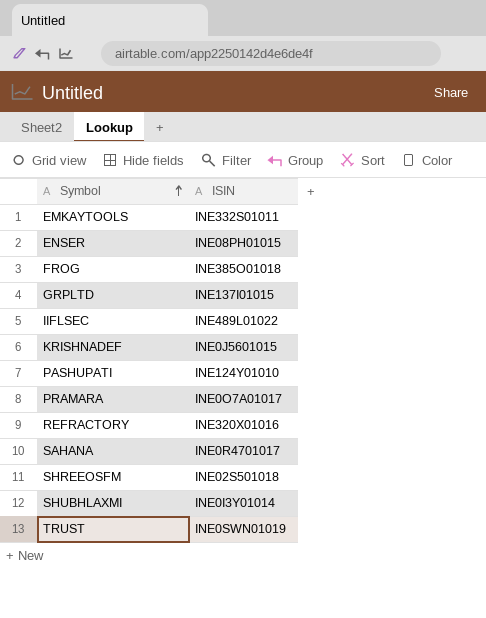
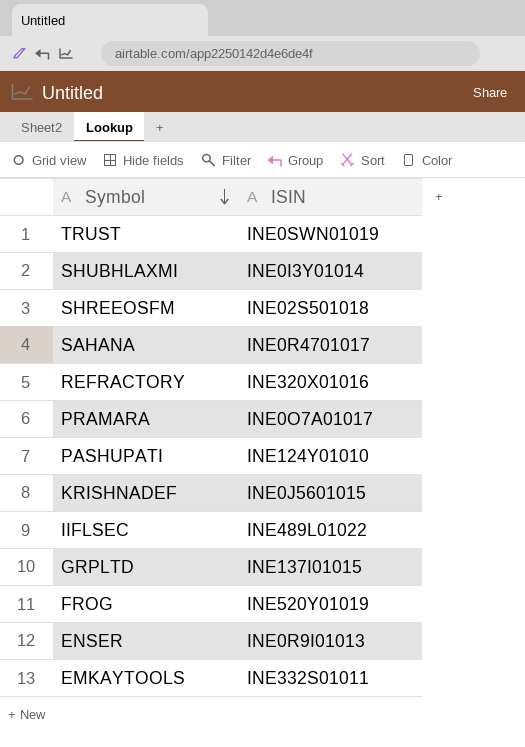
row order: Symbol ascending -> Symbol descending
FROG | ISIN: INE385O01018 -> INE520Y01019
ENSER | ISIN: INE08PH01015 -> INE0R9I01013

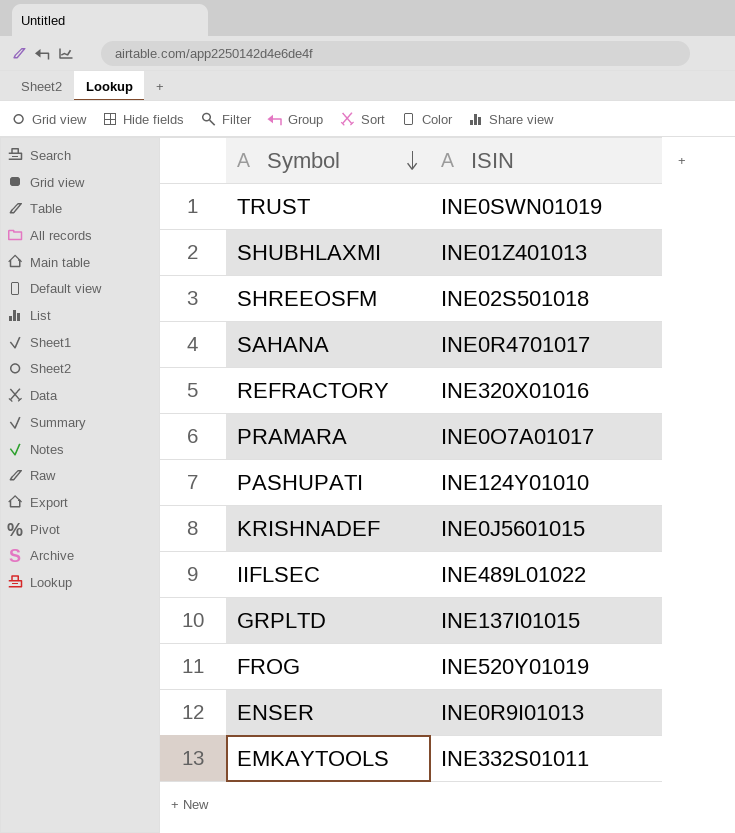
SHUBHLAXMI | ISIN: INE0I3Y01014 -> INE01Z401013

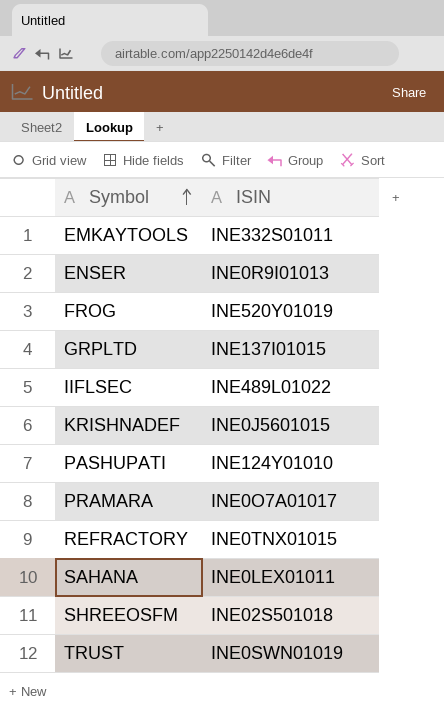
row order: Symbol descending -> Symbol ascending
row SHUBHLAXMI: INE01Z401013 -> none
REFRACTORY | ISIN: INE320X01016 -> INE0TNX01015
SAHANA | ISIN: INE0R4701017 -> INE0LEX01011

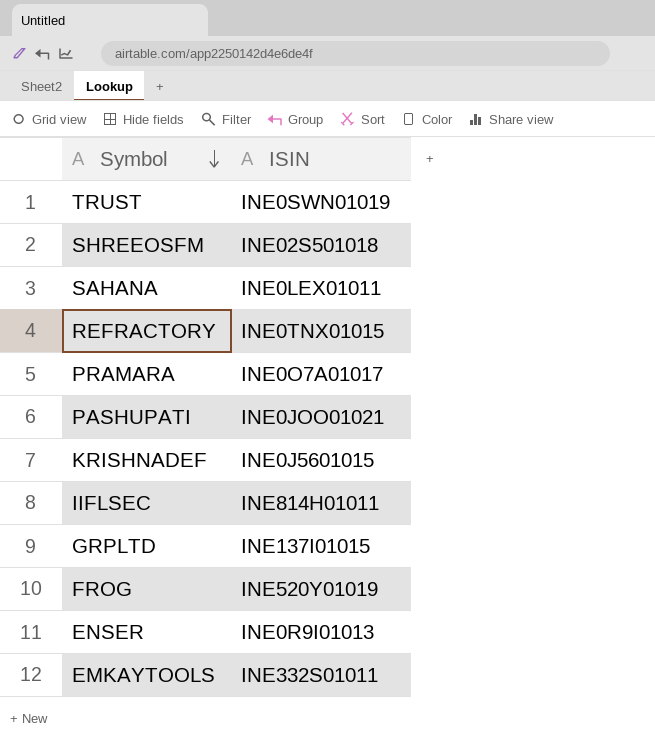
row order: Symbol ascending -> Symbol descending
PASHUPATI | ISIN: INE124Y01010 -> INE0JOO01021
IIFLSEC | ISIN: INE489L01022 -> INE814H01011

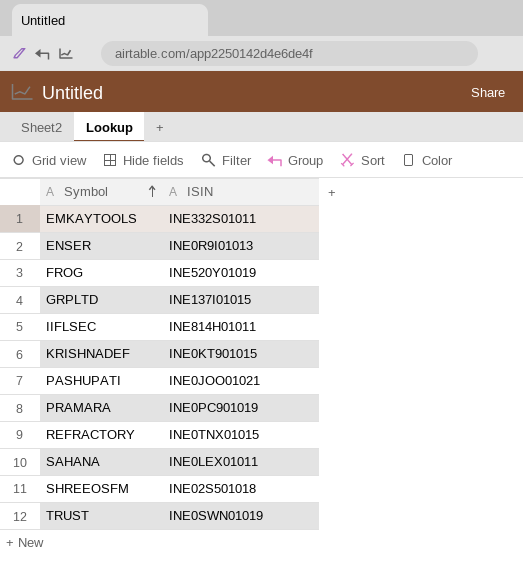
row order: Symbol descending -> Symbol ascending
KRISHNADEF | ISIN: INE0J5601015 -> INE0KT901015
PRAMARA | ISIN: INE0O7A01017 -> INE0PC901019

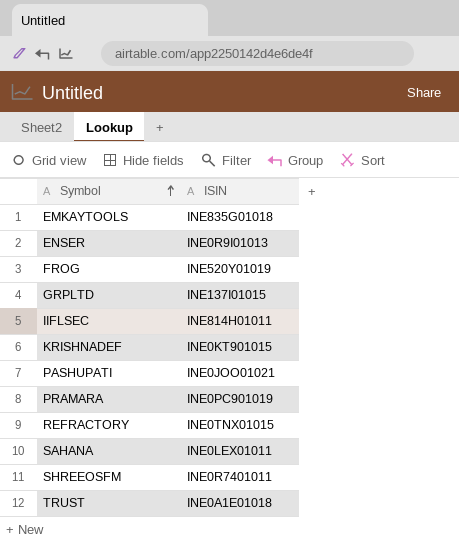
EMKAYTOOLS | ISIN: INE332S01011 -> INE835G01018
SHREEOSFM | ISIN: INE02S501018 -> INE0R7401011
TRUST | ISIN: INE0SWN01019 -> INE0A1E01018

